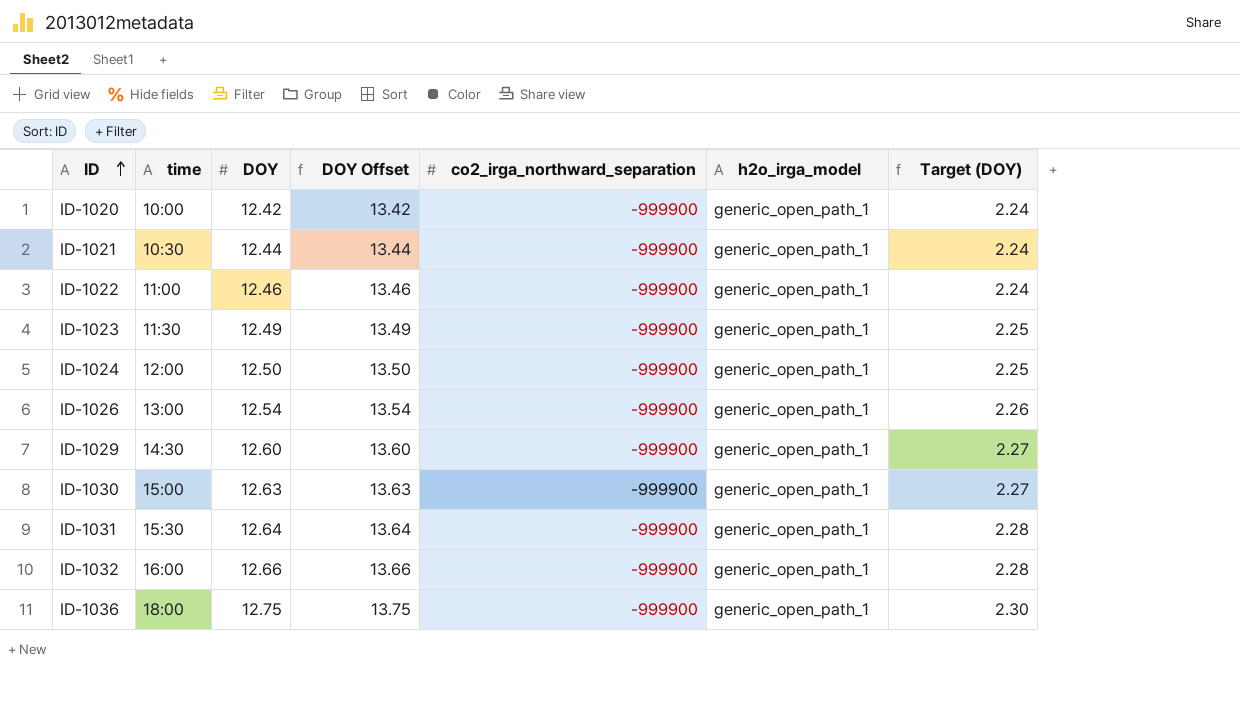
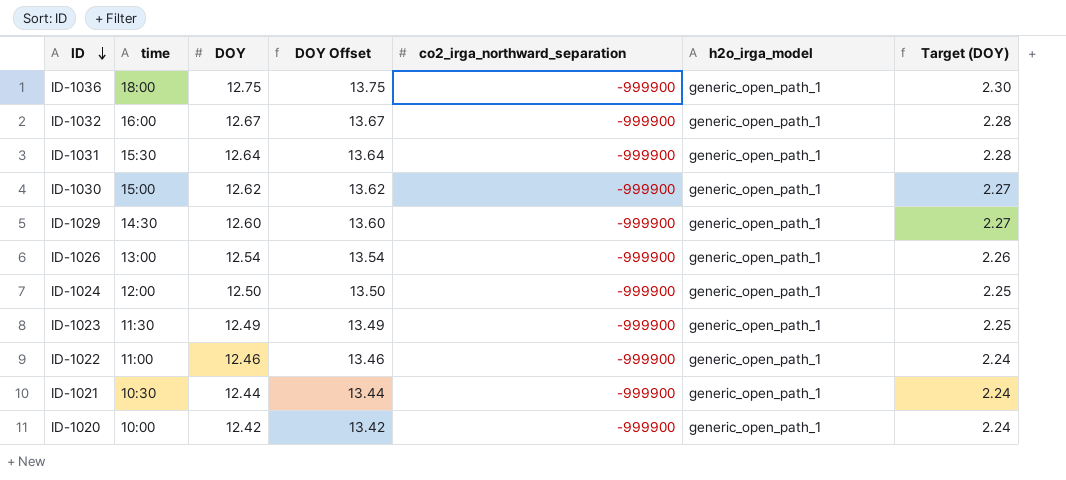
row order: ID ascending -> ID descending
ID-1032 | DOY: 12.66 -> 12.67
ID-1032 | DOY Offset: 13.66 -> 13.67
ID-1030 | DOY: 12.63 -> 12.62
ID-1030 | DOY Offset: 13.63 -> 13.62

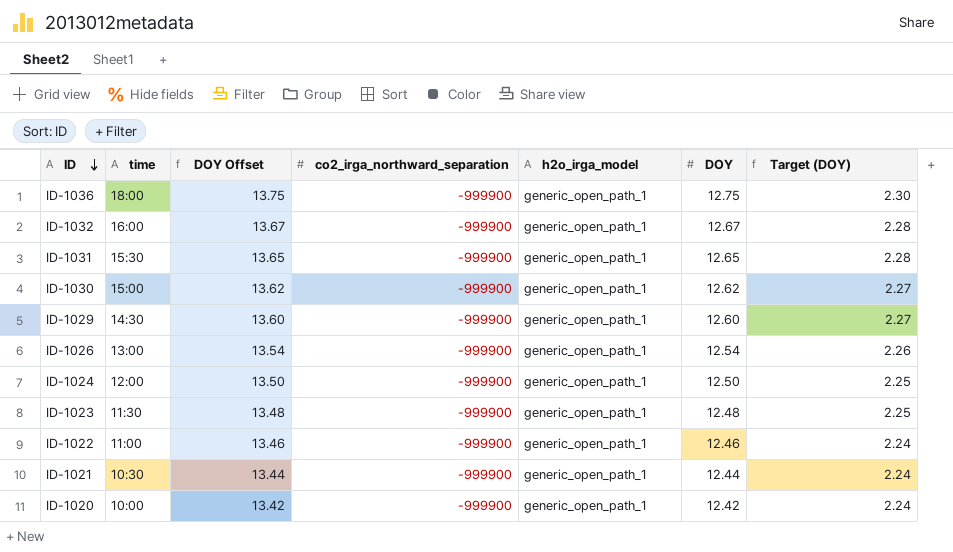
column DOY | position: 3 -> 6
ID-1031 | DOY Offset: 13.64 -> 13.65
ID-1031 | DOY: 12.64 -> 12.65
ID-1023 | DOY Offset: 13.49 -> 13.48
ID-1023 | DOY: 12.49 -> 12.48

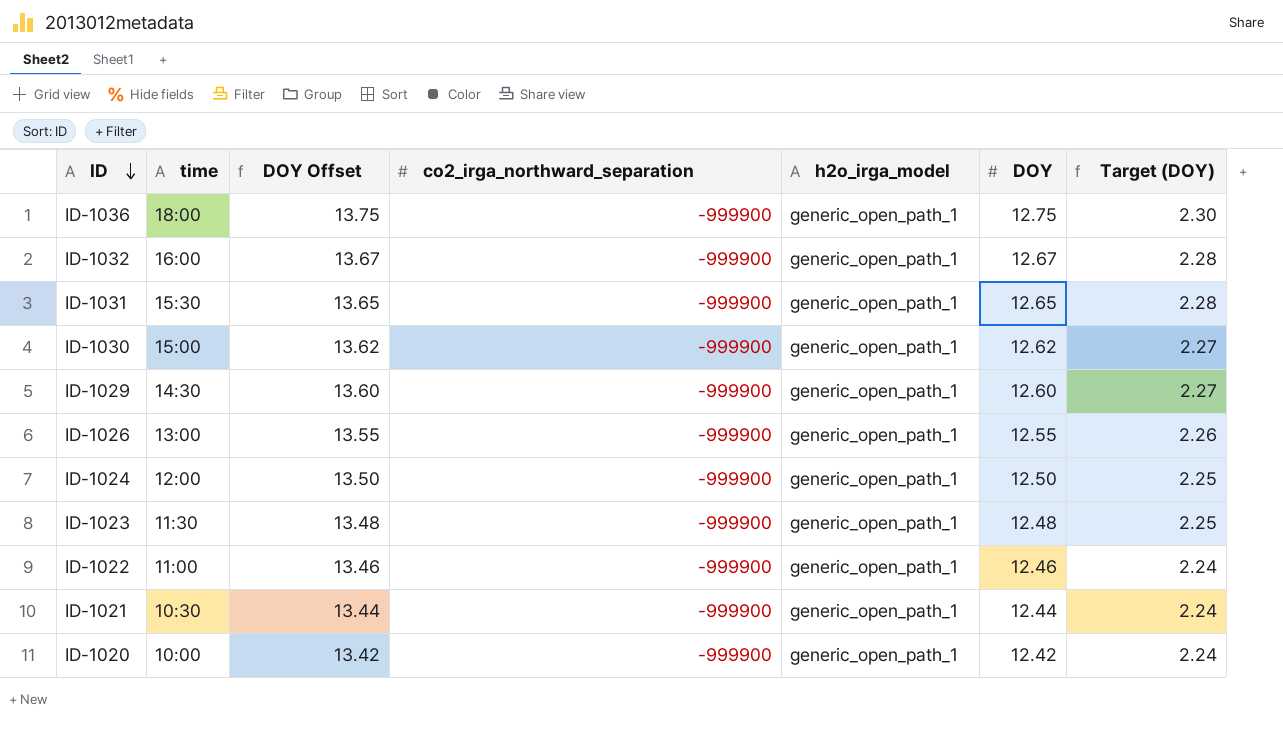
ID-1026 | DOY Offset: 13.54 -> 13.55
ID-1026 | DOY: 12.54 -> 12.55

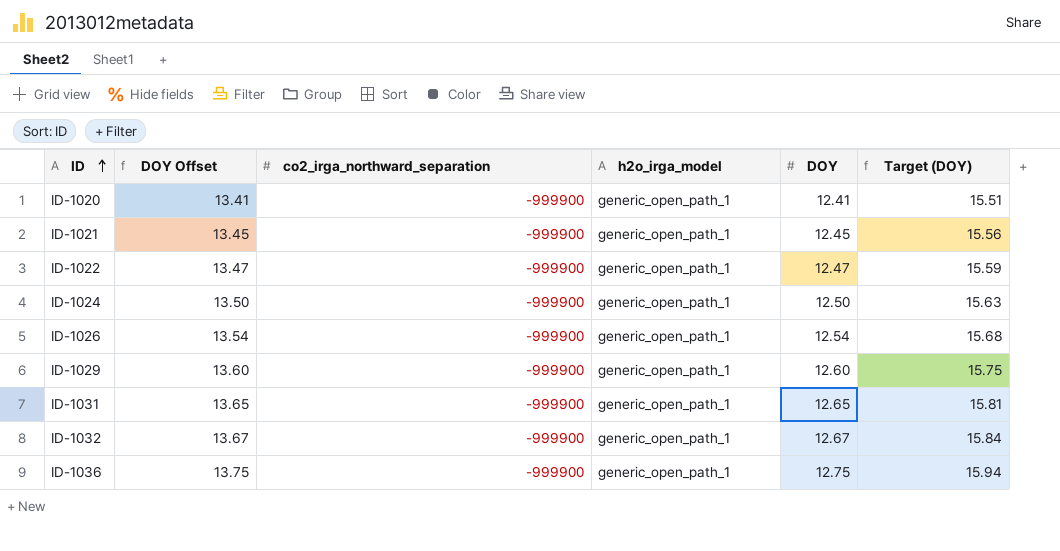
row order: ID descending -> ID ascending
column time | position: 2 -> none
column Target (DOY) | formula: [DOY] * 0.18 -> [DOY] * 1.25
row ID-1030: 15:00 | 13.62 | -999900 | generic_open_path_1 | 12.62 | 2.27 -> none
row ID-1023: 11:30 | 13.48 | -999900 | generic_open_path_1 | 12.48 | 2.25 -> none
ID-1020 | DOY Offset: 13.42 -> 13.41
ID-1020 | DOY: 12.42 -> 12.41
ID-1021 | DOY Offset: 13.44 -> 13.45
ID-1021 | DOY: 12.44 -> 12.45
ID-1022 | DOY Offset: 13.46 -> 13.47
ID-1022 | DOY: 12.46 -> 12.47
ID-1026 | DOY Offset: 13.55 -> 13.54
ID-1026 | DOY: 12.55 -> 12.54

